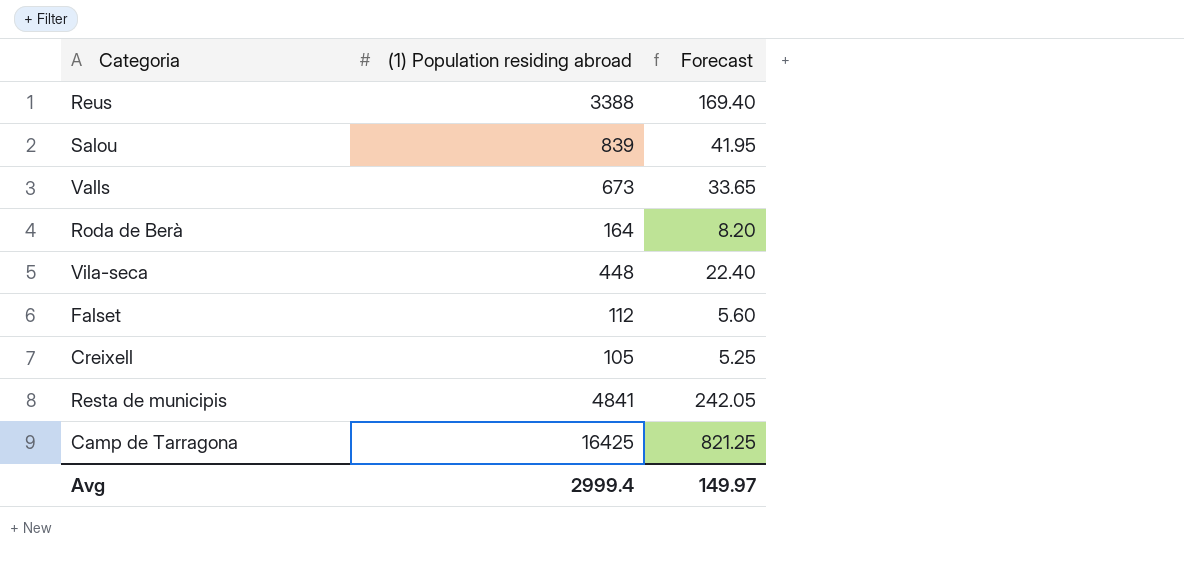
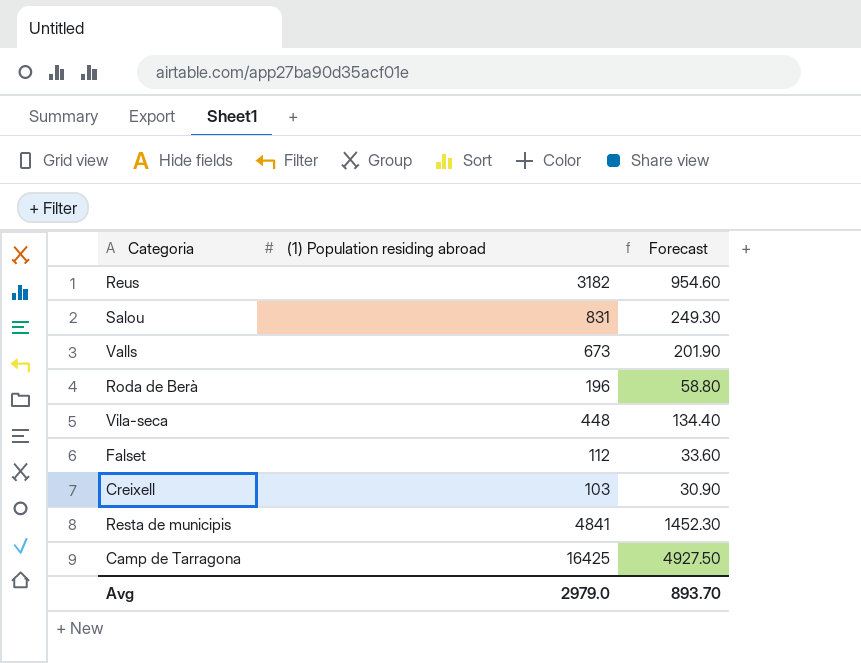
column Forecast | formula: [(1) Population residing abroad] * 0.05 -> [(1) Population residing abroad] * 0.3
Reus | (1) Population residing abroad: 3388 -> 3182
Salou | (1) Population residing abroad: 839 -> 831
Roda de Berà | (1) Population residing abroad: 164 -> 196
Creixell | (1) Population residing abroad: 105 -> 103
Avg | (1) Population residing abroad: 2999.4 -> 2979.0
Avg | Forecast: 149.97 -> 893.70

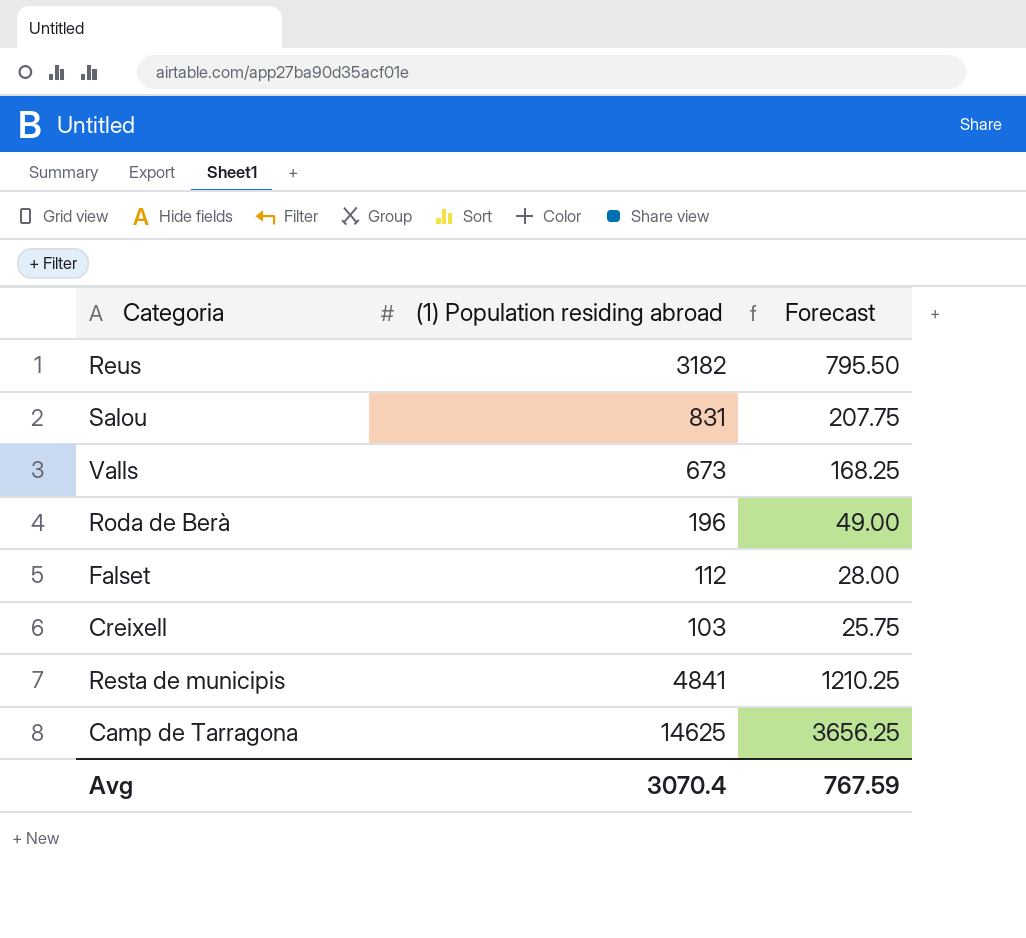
column Forecast | formula: [(1) Population residing abroad] * 0.3 -> [(1) Population residing abroad] * 0.25
row Vila-seca: 448 | 134.40 -> none
Camp de Tarragona | (1) Population residing abroad: 16425 -> 14625
Avg | (1) Population residing abroad: 2979.0 -> 3070.4
Avg | Forecast: 893.70 -> 767.59

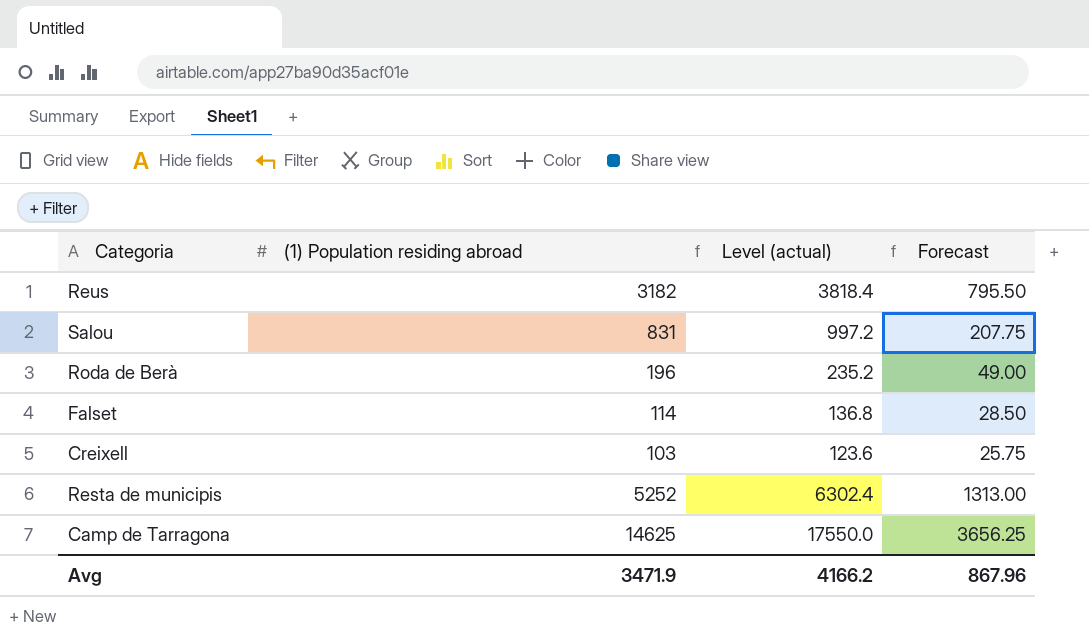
column Level (actual) | formula: none -> [(1) Population residing abroad] * 1.2
row Valls: 673 | 168.25 -> none
Falset | (1) Population residing abroad: 112 -> 114
Falset | Forecast: 28.00 -> 28.50
Resta de municipis | (1) Population residing abroad: 4841 -> 5252
Resta de municipis | Forecast: 1210.25 -> 1313.00
Avg | (1) Population residing abroad: 3070.4 -> 3471.9
Avg | Forecast: 767.59 -> 867.96

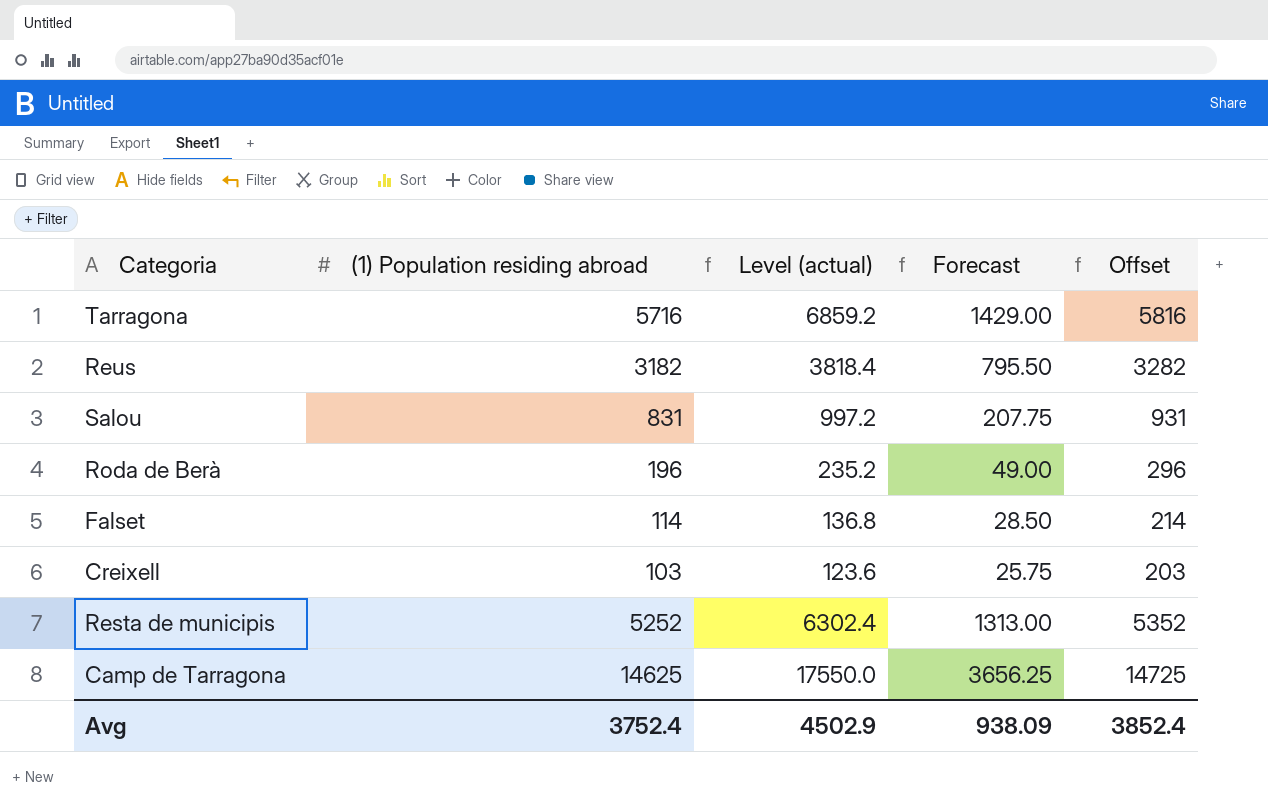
column Offset | formula: none -> [(1) Population residing abroad] + 100
row Tarragona: none -> 5716 | 6859.2 | 1429.00 | 5816
Avg | (1) Population residing abroad: 3471.9 -> 3752.4
Avg | Level (actual): 4166.2 -> 4502.9
Avg | Forecast: 867.96 -> 938.09

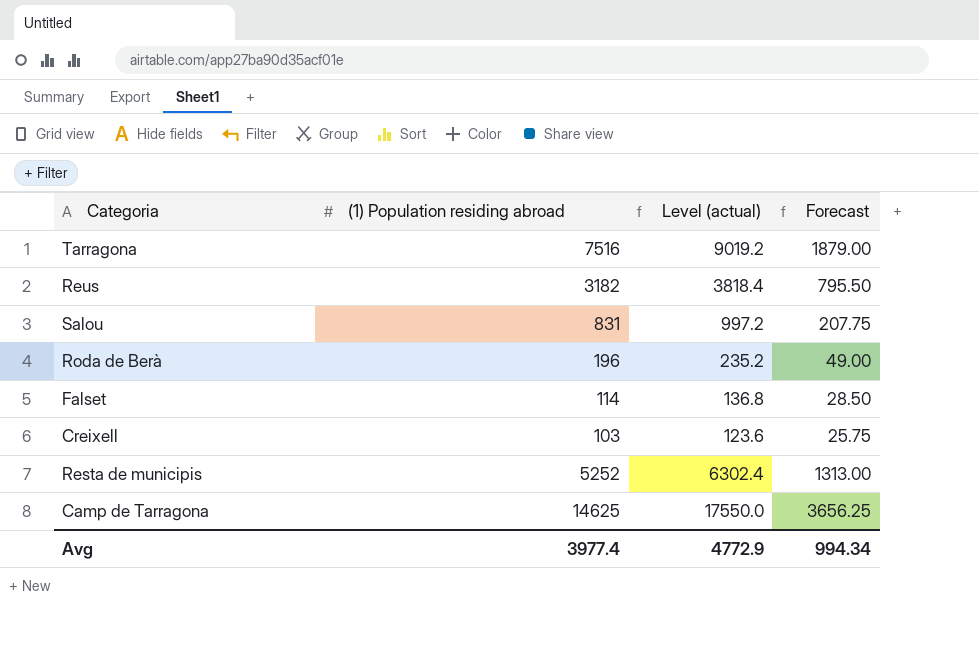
column Offset | formula: [(1) Population residing abroad] + 100 -> none
Tarragona | (1) Population residing abroad: 5716 -> 7516
Tarragona | Level (actual): 6859.2 -> 9019.2
Tarragona | Forecast: 1429.00 -> 1879.00
Avg | (1) Population residing abroad: 3752.4 -> 3977.4
Avg | Level (actual): 4502.9 -> 4772.9
Avg | Forecast: 938.09 -> 994.34

